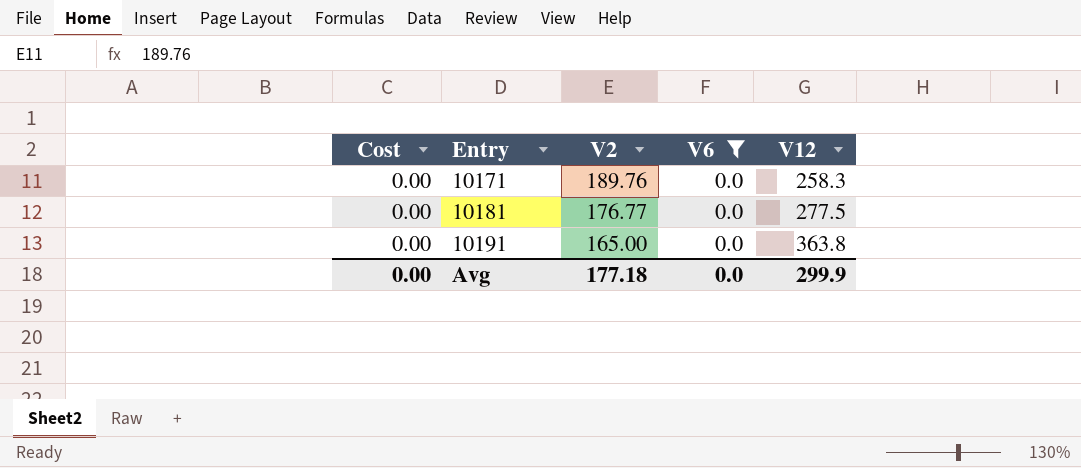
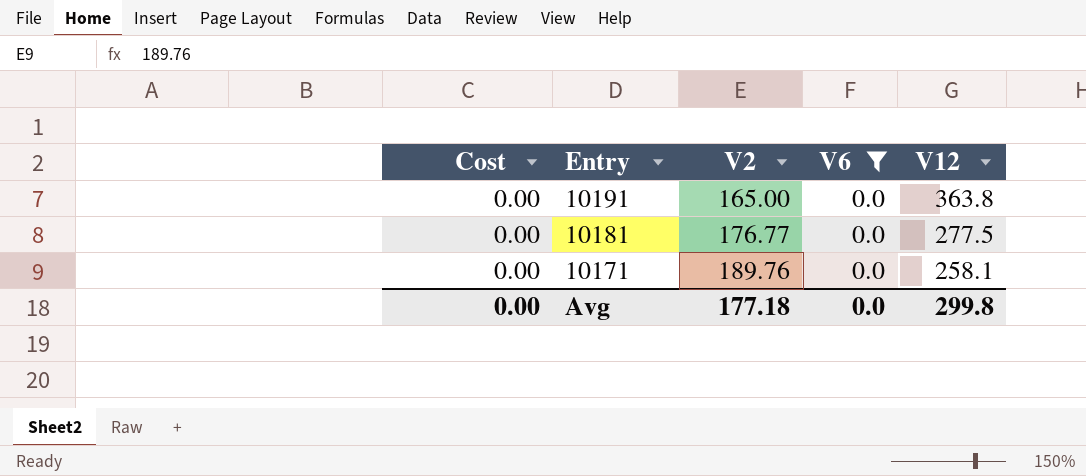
row order: Entry ascending -> Entry descending
10171 | V12: 258.3 -> 258.1
Avg | V12: 299.9 -> 299.8

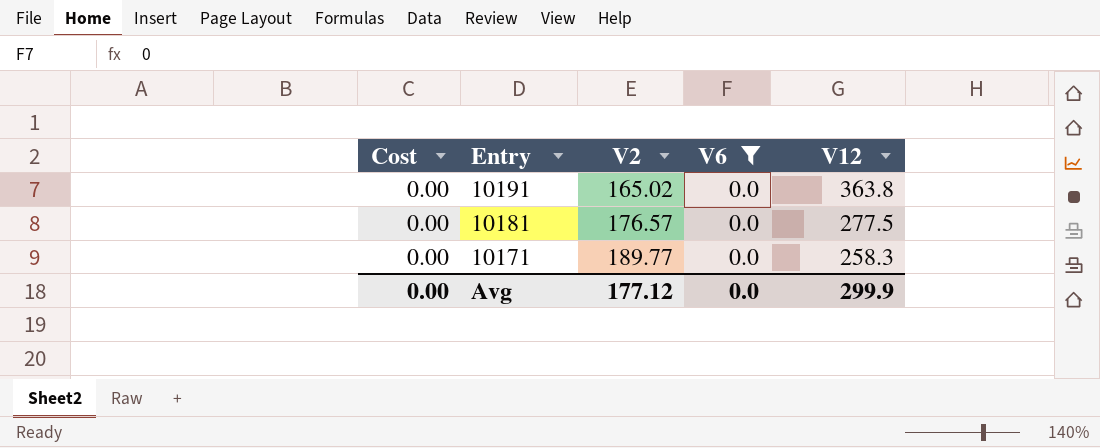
10191 | V2: 165.00 -> 165.02
10181 | V2: 176.77 -> 176.57
10171 | V2: 189.76 -> 189.77
10171 | V12: 258.1 -> 258.3
Avg | V2: 177.18 -> 177.12
Avg | V12: 299.8 -> 299.9

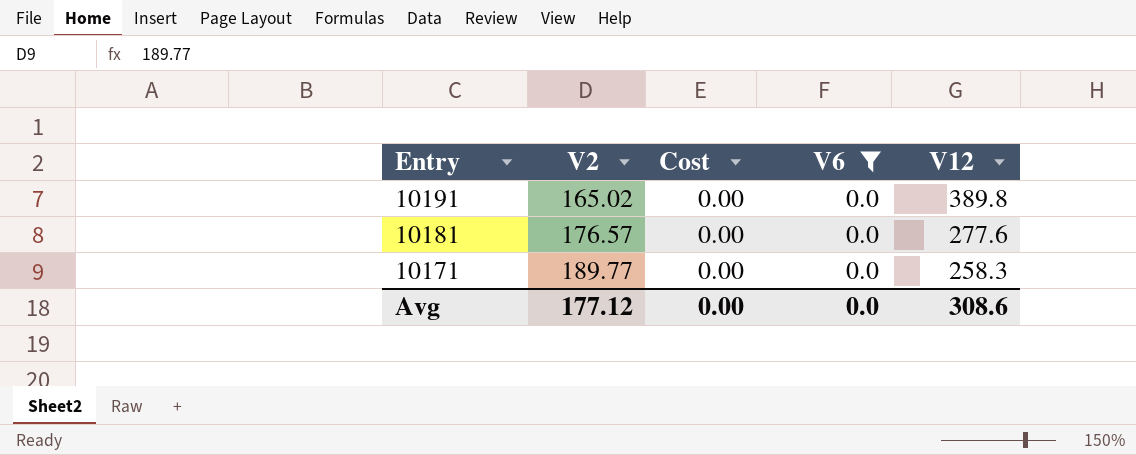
column Cost | position: 1 -> 3
10191 | V12: 363.8 -> 389.8
10181 | V12: 277.5 -> 277.6
Avg | V12: 299.9 -> 308.6

